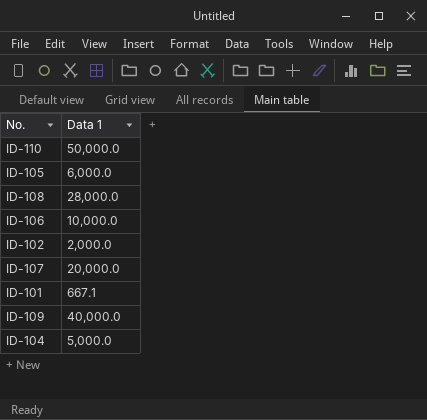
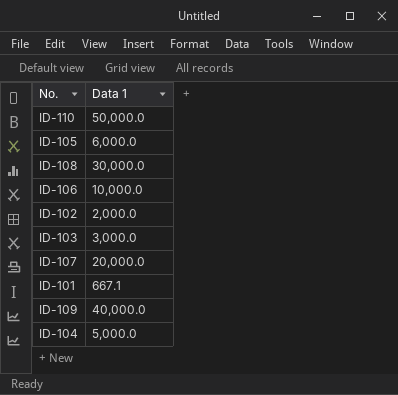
ID-108 | Data 1: 28,000.0 -> 30,000.0
row ID-103: none -> 3,000.0

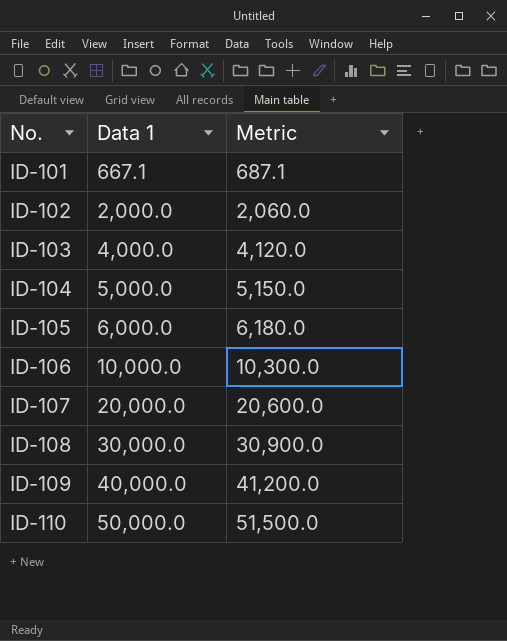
row order: none -> No. ascending
column Metric | formula: none -> [Data 1] * 1.03
ID-103 | Data 1: 3,000.0 -> 4,000.0

